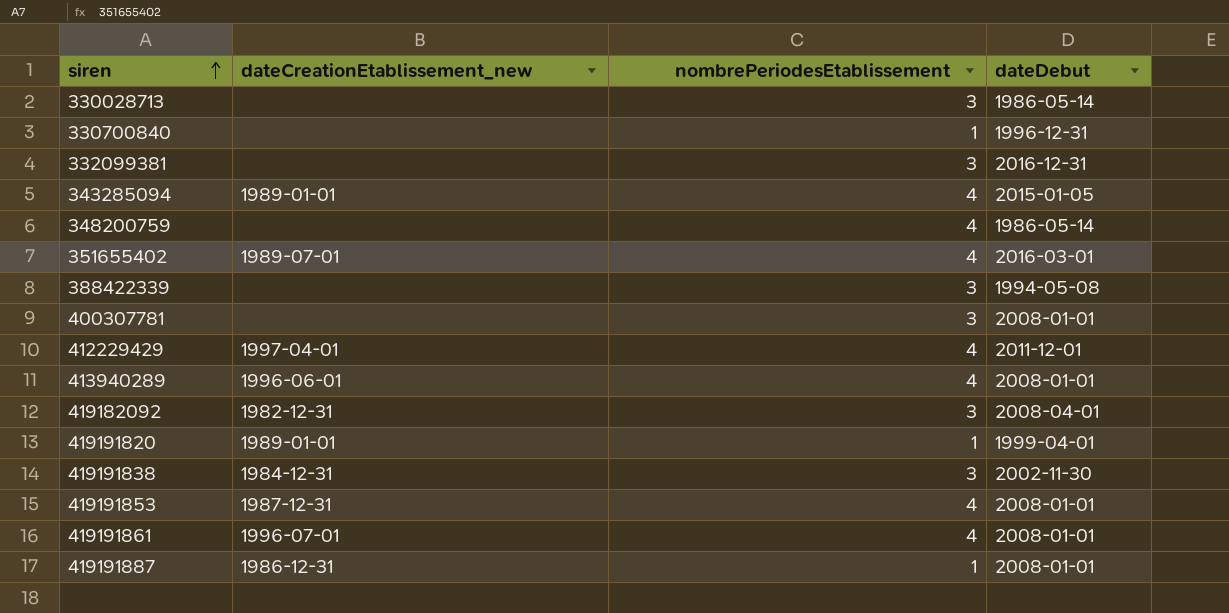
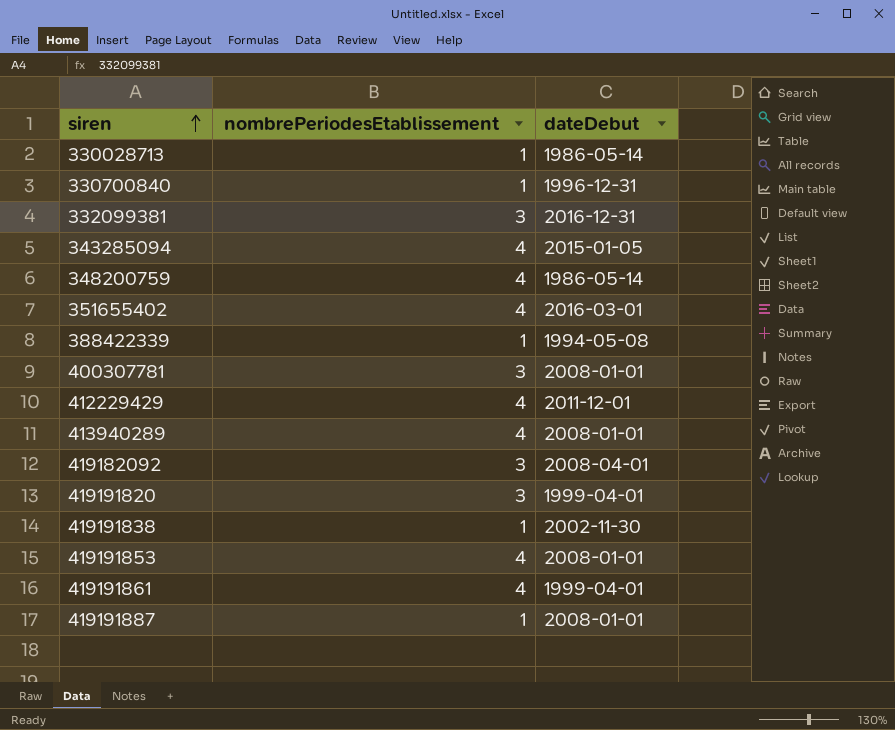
column dateCreationEtablissement_new | position: 2 -> none
330028713 | nombrePeriodesEtablissement: 3 -> 1
388422339 | nombrePeriodesEtablissement: 3 -> 1
419191820 | nombrePeriodesEtablissement: 1 -> 3
419191838 | nombrePeriodesEtablissement: 3 -> 1
419191861 | dateDebut: 2008-01-01 -> 1999-04-01

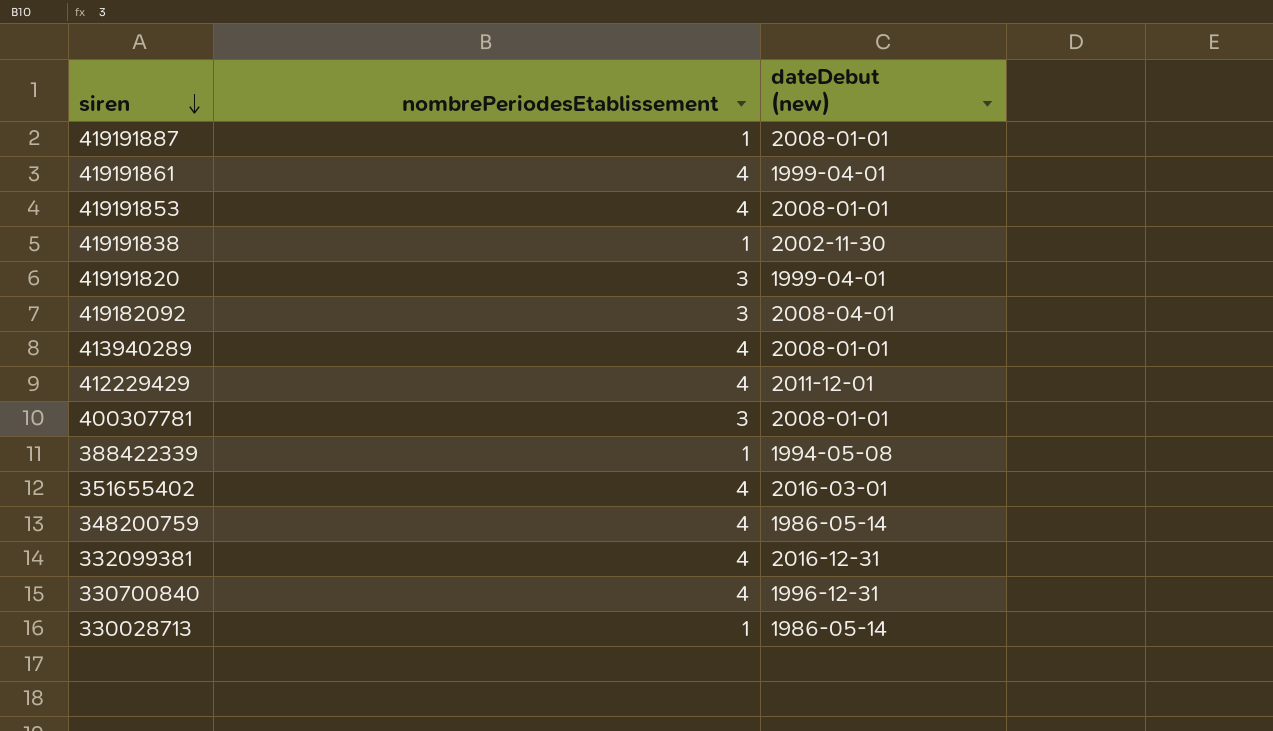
row order: siren ascending -> siren descending
column name: dateDebut -> dateDebut (new)
row 343285094: 4 | 2015-01-05 -> none
332099381 | nombrePeriodesEtablissement: 3 -> 4
330700840 | nombrePeriodesEtablissement: 1 -> 4

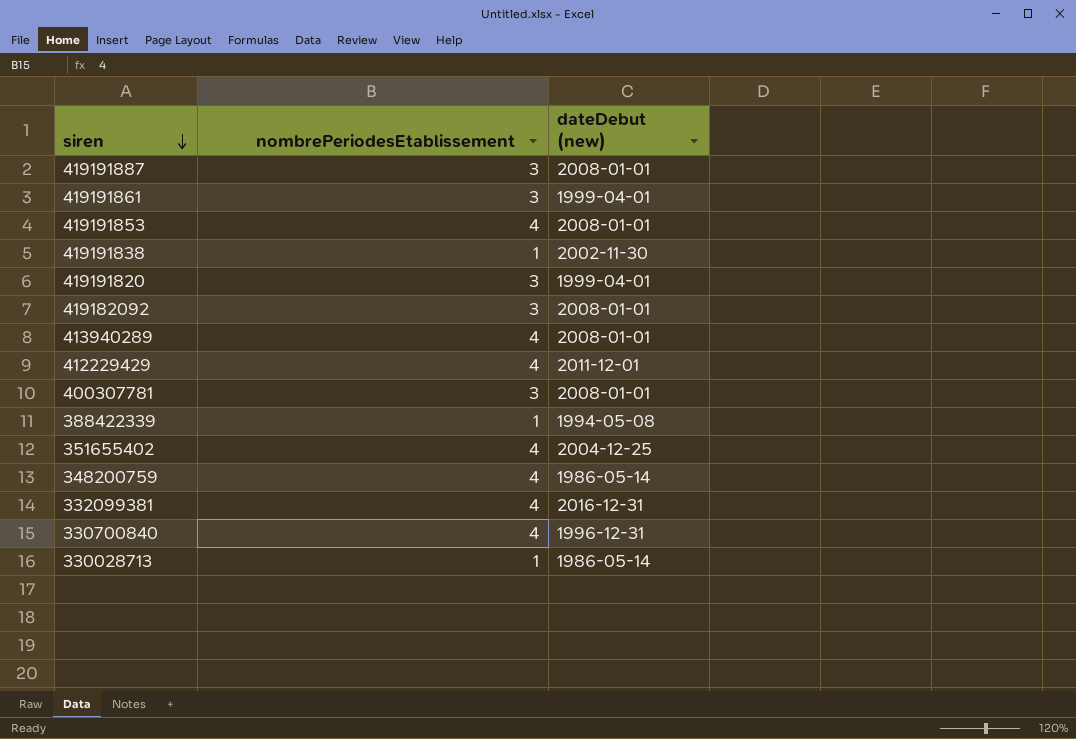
419191887 | nombrePeriodesEtablissement: 1 -> 3
419191861 | nombrePeriodesEtablissement: 4 -> 3
419182092 | dateDebut (new): 2008-04-01 -> 2008-01-01
351655402 | dateDebut (new): 2016-03-01 -> 2004-12-25

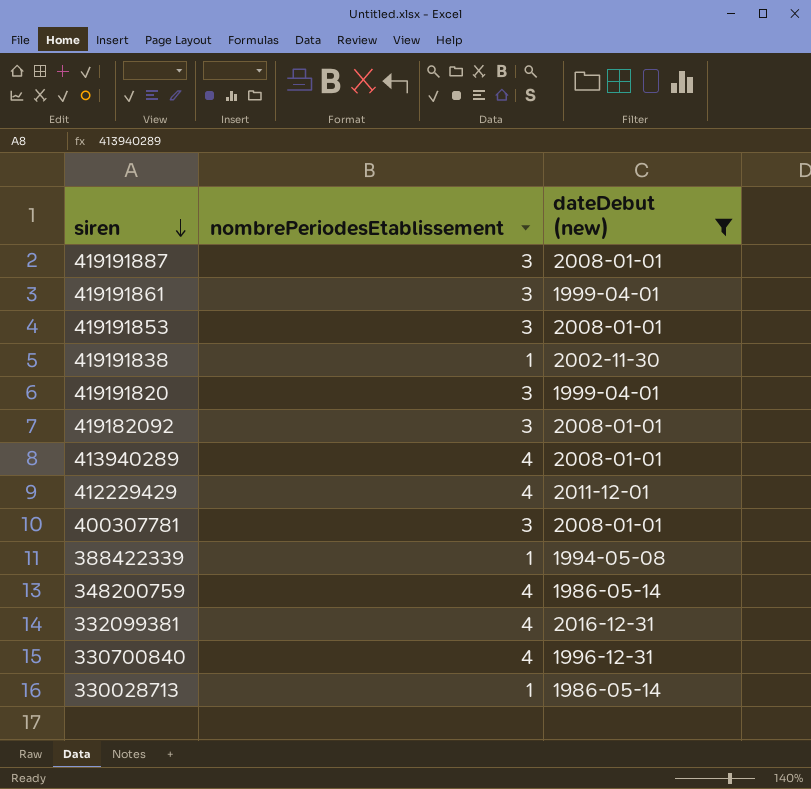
filter: none -> dateDebut (new) != 2004-12-25
419191853 | nombrePeriodesEtablissement: 4 -> 3

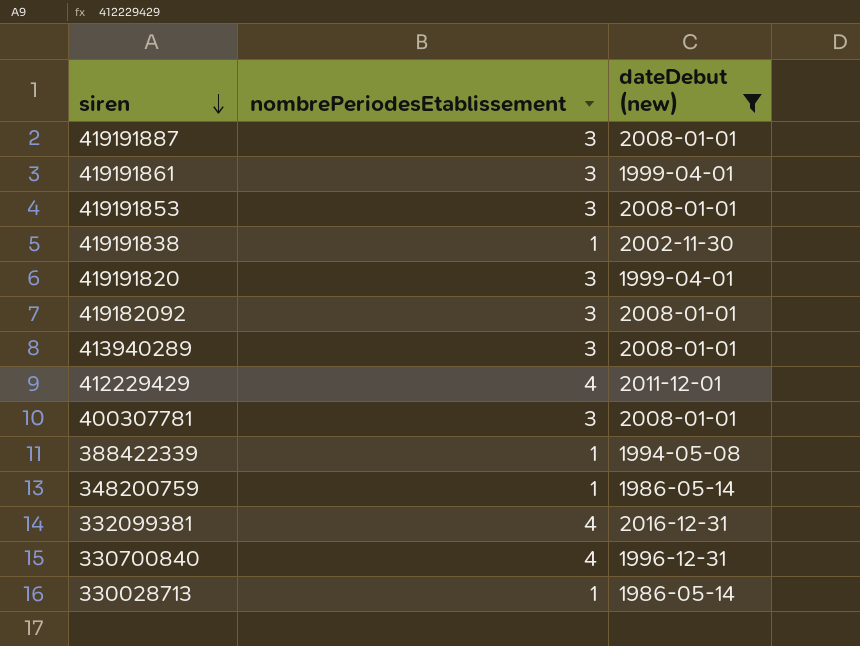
413940289 | nombrePeriodesEtablissement: 4 -> 3
348200759 | nombrePeriodesEtablissement: 4 -> 1

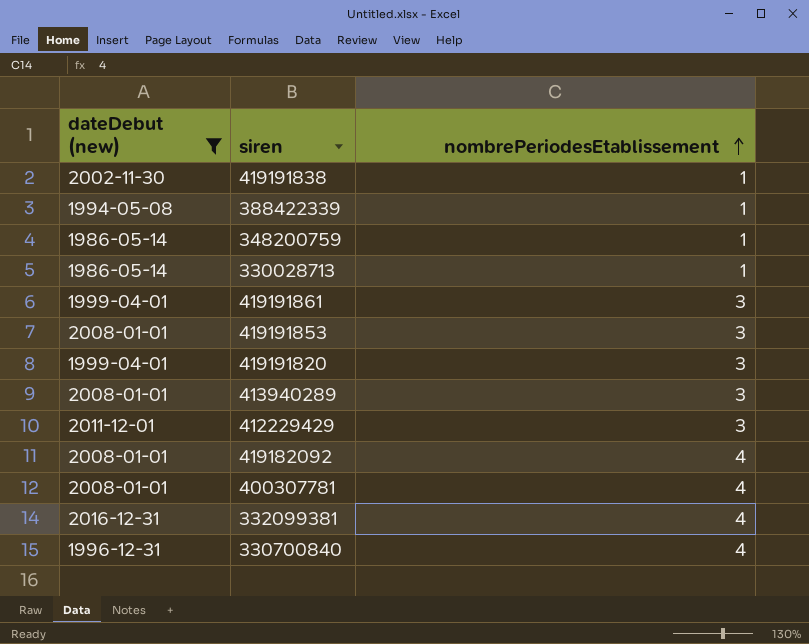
row order: siren descending -> nombrePeriodesEtablissement ascending
column dateDebut (new) | position: 3 -> 1
row 419191887: 3 | 2008-01-01 -> none
412229429 | nombrePeriodesEtablissement: 4 -> 3
419182092 | nombrePeriodesEtablissement: 3 -> 4
400307781 | nombrePeriodesEtablissement: 3 -> 4

